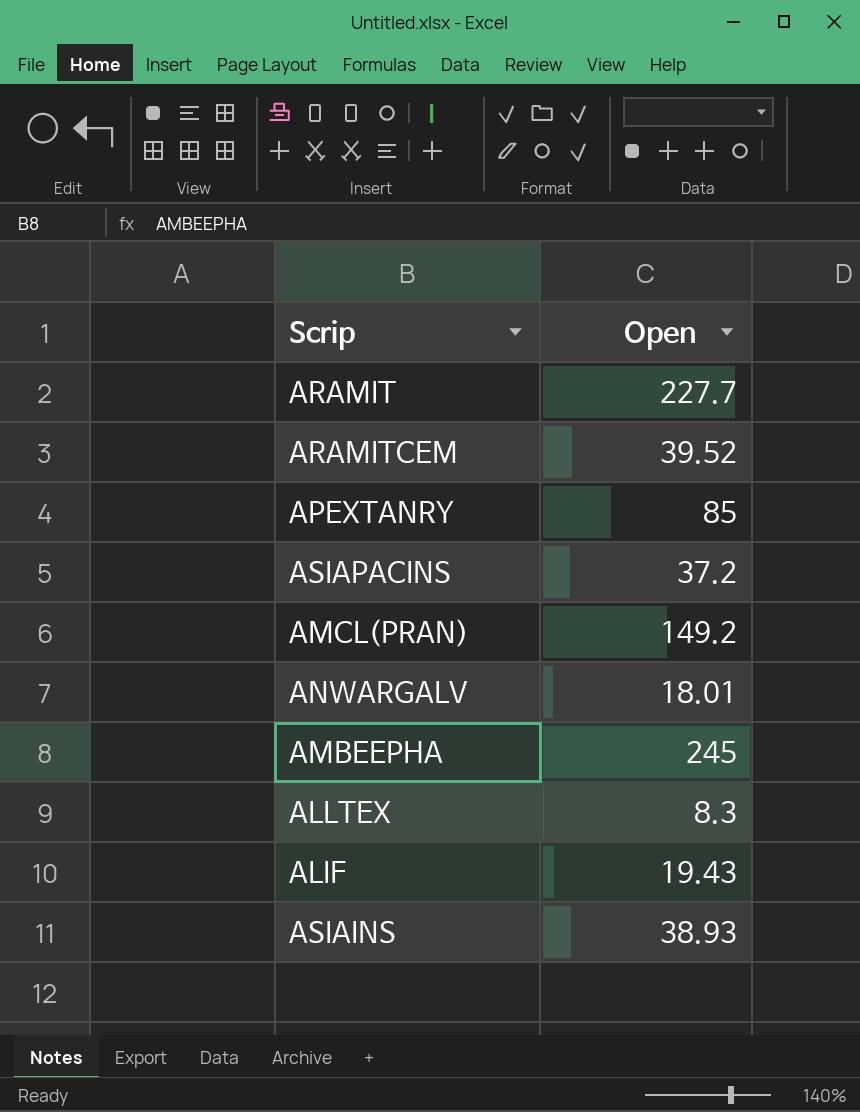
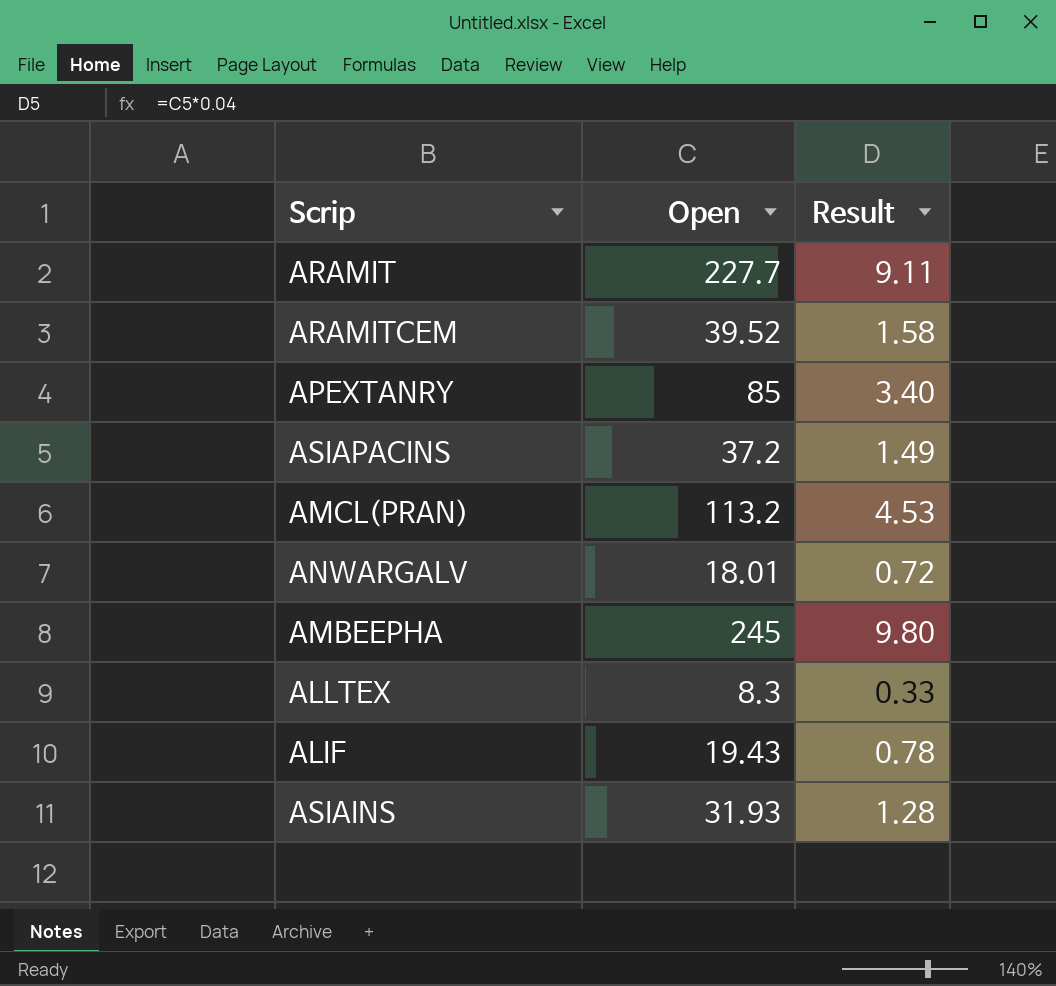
column Result | formula: none -> [Open] * 0.04
AMCL(PRAN) | Open: 149.2 -> 113.2
ASIAINS | Open: 38.93 -> 31.93

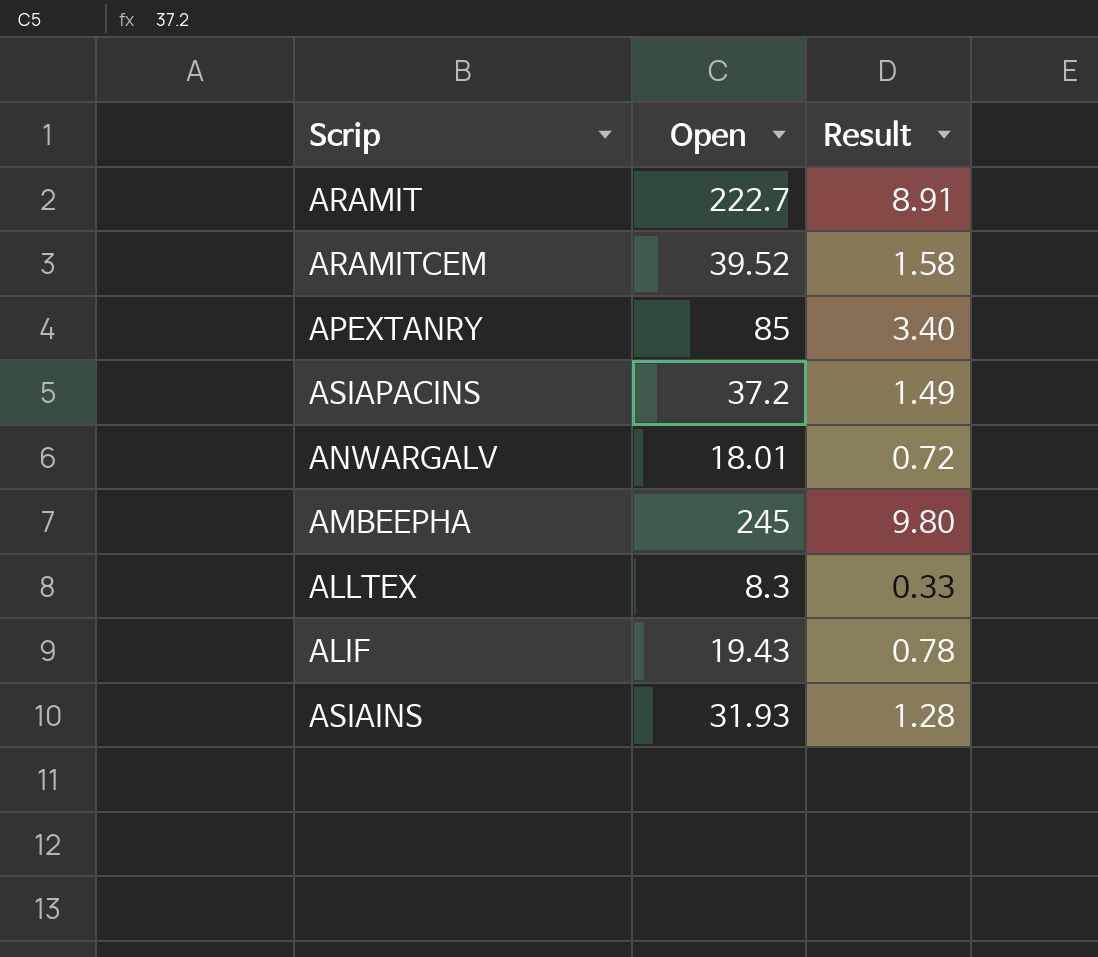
row AMCL(PRAN): 113.2 | 4.53 -> none
ARAMIT | Open: 227.7 -> 222.7
ARAMIT | Result: 9.11 -> 8.91

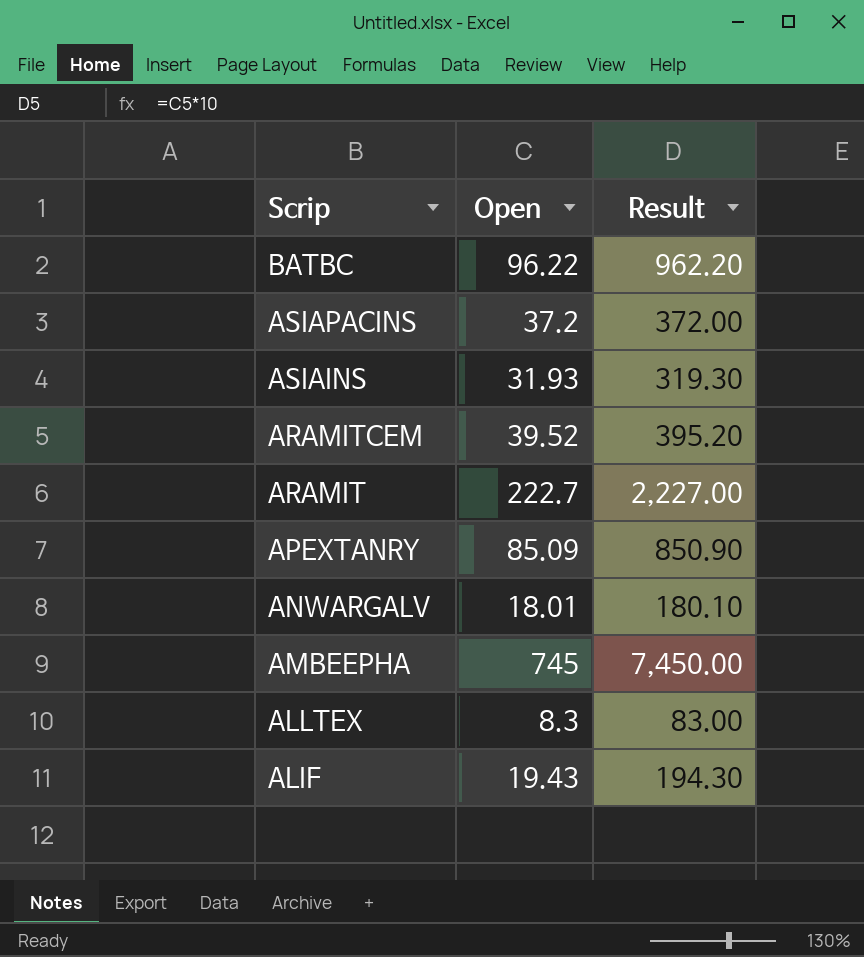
row order: none -> Scrip descending
column Result | formula: [Open] * 0.04 -> [Open] * 10
row BATBC: none -> 96.22 | 962.20
APEXTANRY | Open: 85 -> 85.09
AMBEEPHA | Open: 245 -> 745

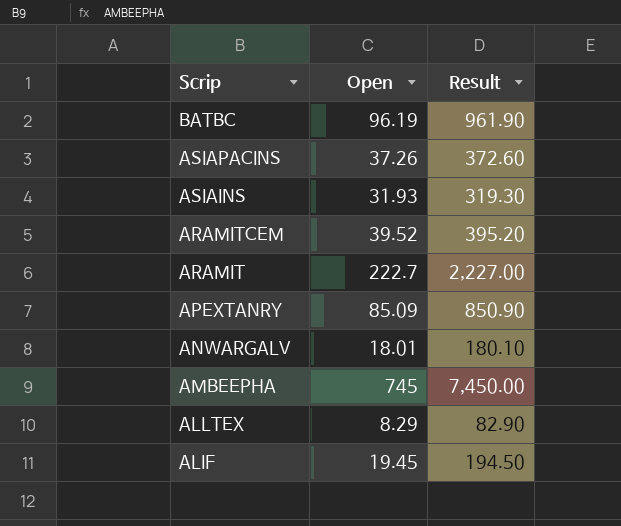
BATBC | Open: 96.22 -> 96.19
BATBC | Result: 962.20 -> 961.90
ASIAPACINS | Open: 37.2 -> 37.26
ASIAPACINS | Result: 372.00 -> 372.60
ALLTEX | Open: 8.3 -> 8.29
ALLTEX | Result: 83.00 -> 82.90
ALIF | Open: 19.43 -> 19.45
ALIF | Result: 194.30 -> 194.50

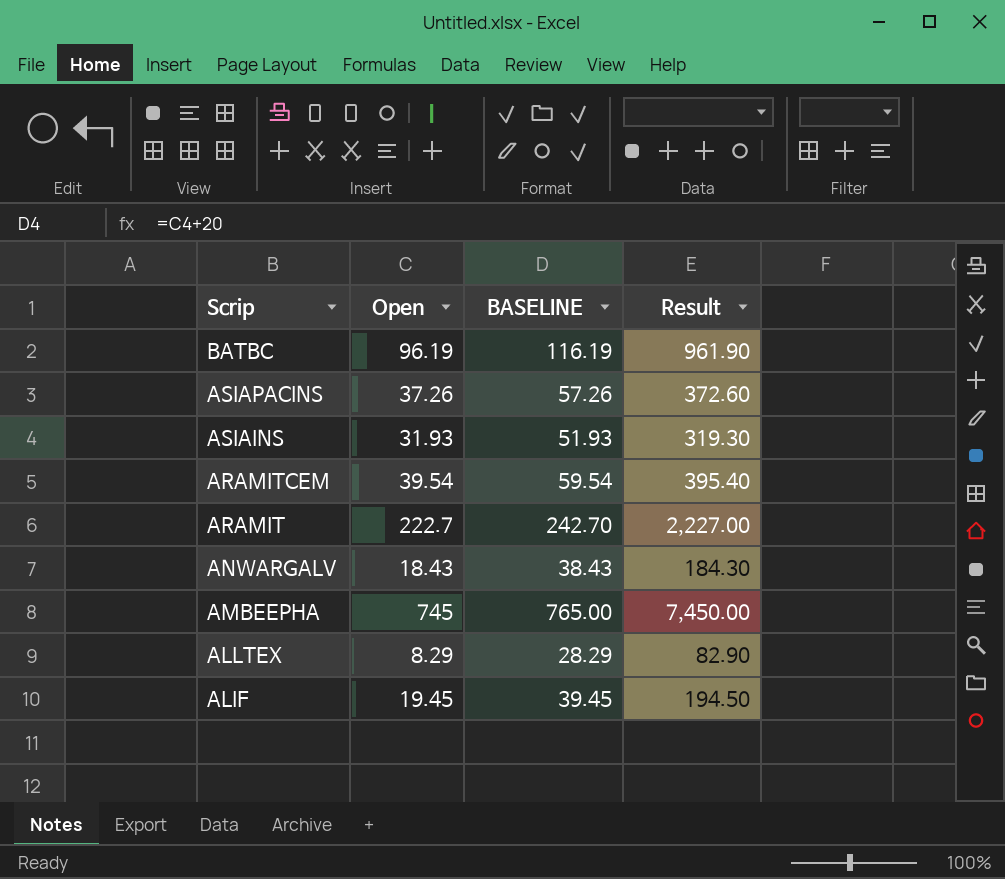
column BASELINE | formula: none -> [Open] + 20
row APEXTANRY: 85.09 | 850.90 -> none
ARAMITCEM | Open: 39.52 -> 39.54
ARAMITCEM | Result: 395.20 -> 395.40
ANWARGALV | Open: 18.01 -> 18.43
ANWARGALV | Result: 180.10 -> 184.30

